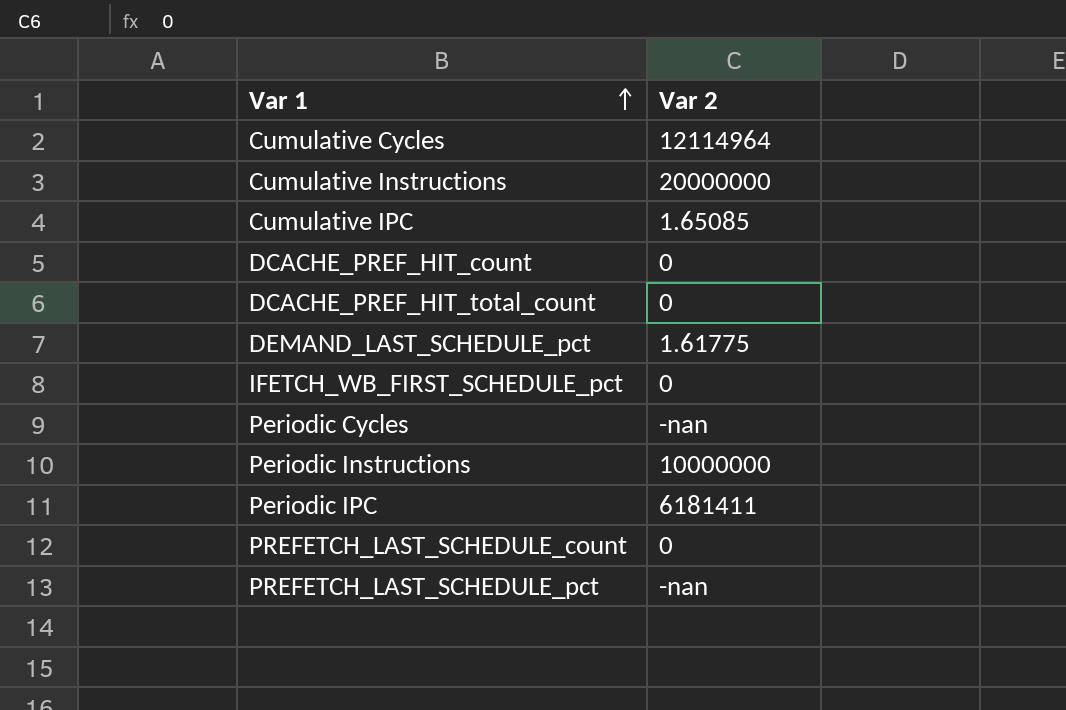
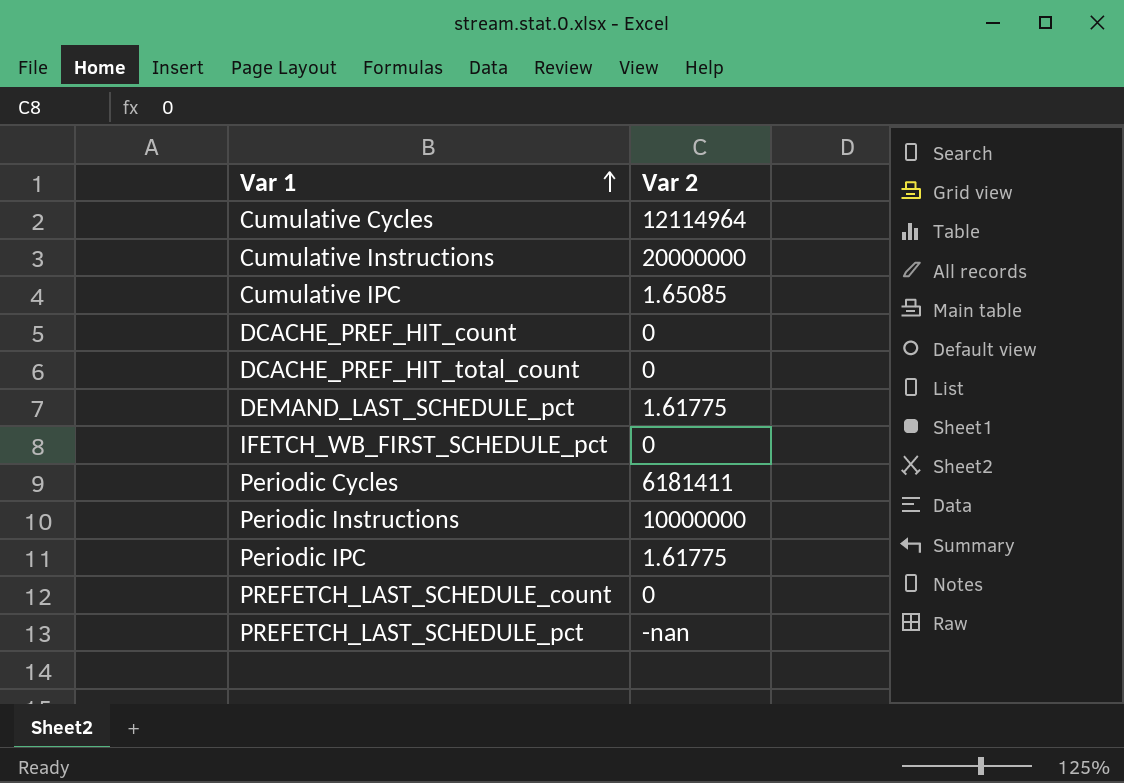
Periodic Cycles | Var 2: -nan -> 6181411
Periodic IPC | Var 2: 6181411 -> 1.61775

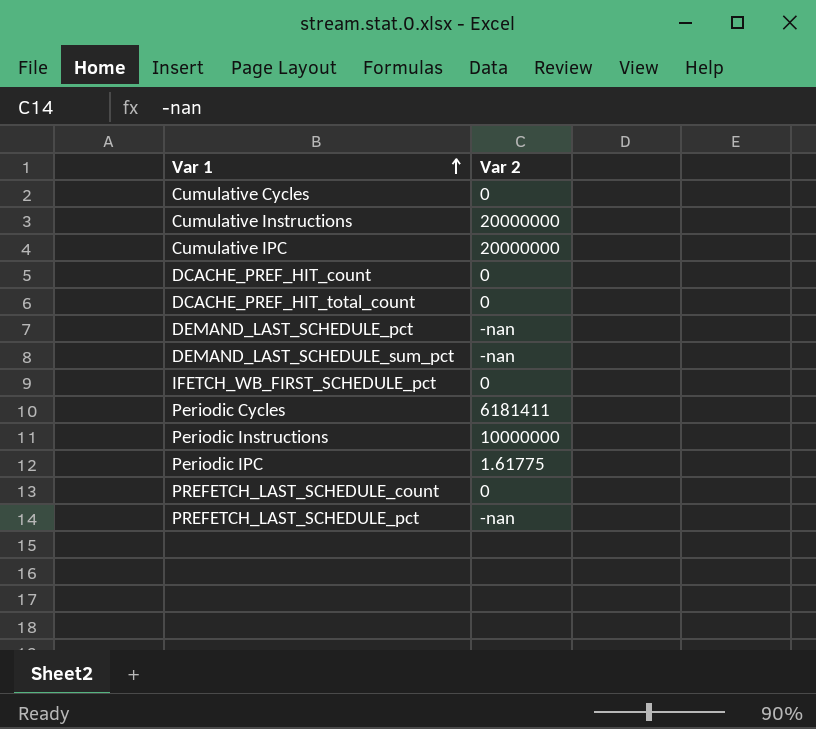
Cumulative Cycles | Var 2: 12114964 -> 0
Cumulative IPC | Var 2: 1.65085 -> 20000000
DEMAND_LAST_SCHEDULE_pct | Var 2: 1.61775 -> -nan
row DEMAND_LAST_SCHEDULE_sum_pct: none -> -nan

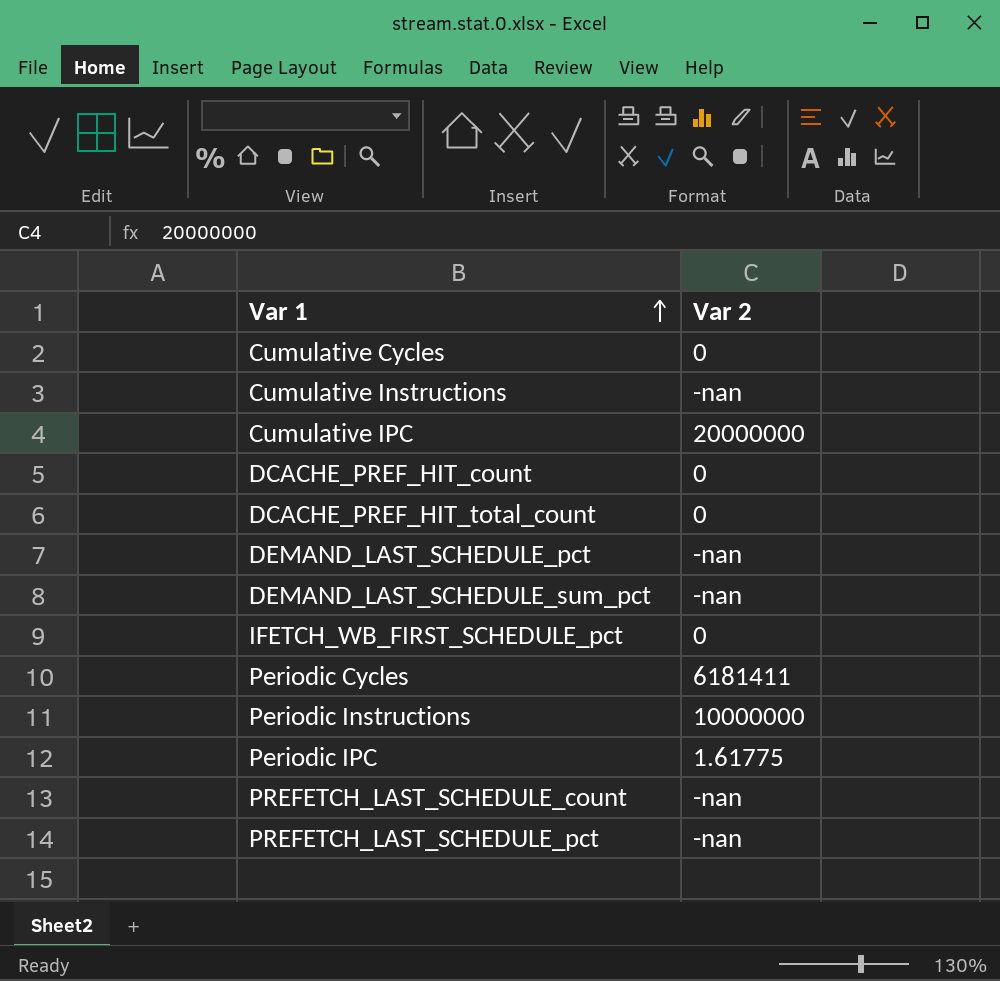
Cumulative Instructions | Var 2: 20000000 -> -nan
PREFETCH_LAST_SCHEDULE_count | Var 2: 0 -> -nan

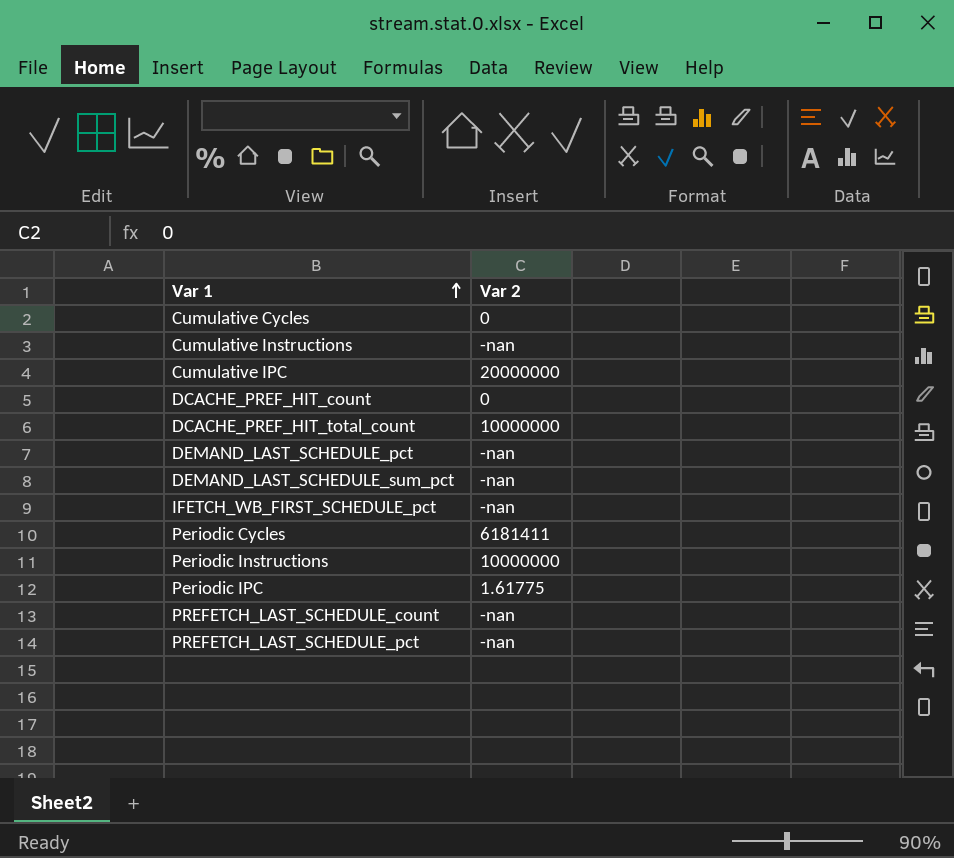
DCACHE_PREF_HIT_total_count | Var 2: 0 -> 10000000
IFETCH_WB_FIRST_SCHEDULE_pct | Var 2: 0 -> -nan

